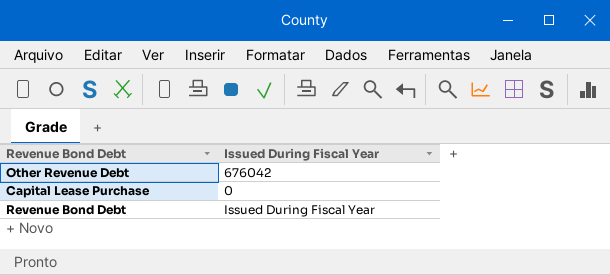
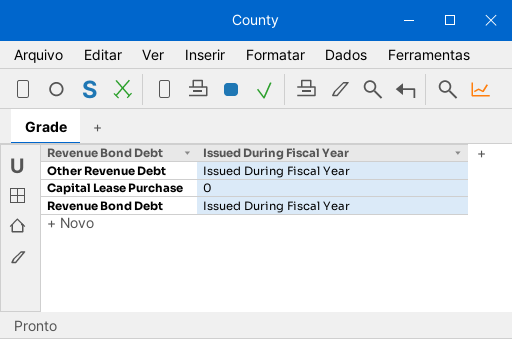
Other Revenue Debt | Issued During Fiscal Year: 676042 -> Issued During Fiscal Year

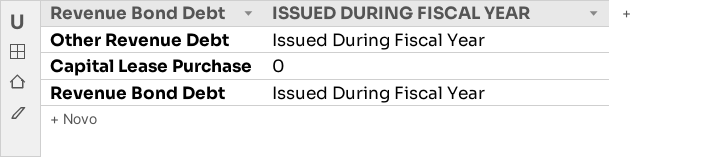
column name: Issued During Fiscal Year -> ISSUED DURING FISCAL YEAR

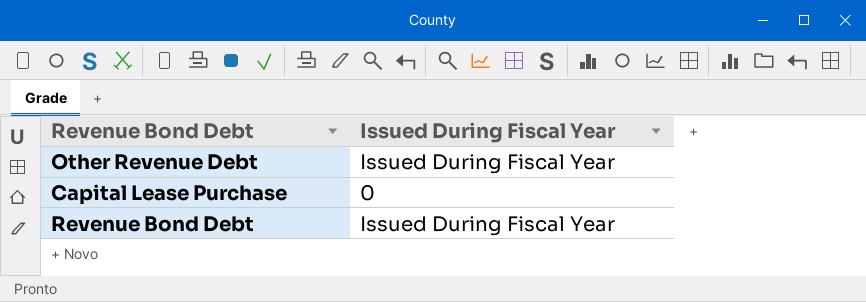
column name: ISSUED DURING FISCAL YEAR -> Issued During Fiscal Year

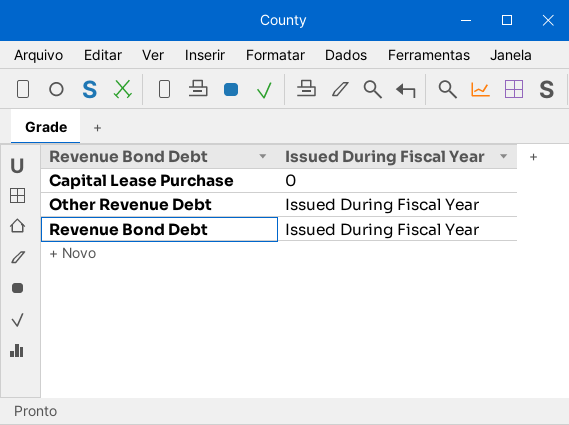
row order: none -> Revenue Bond Debt ascending

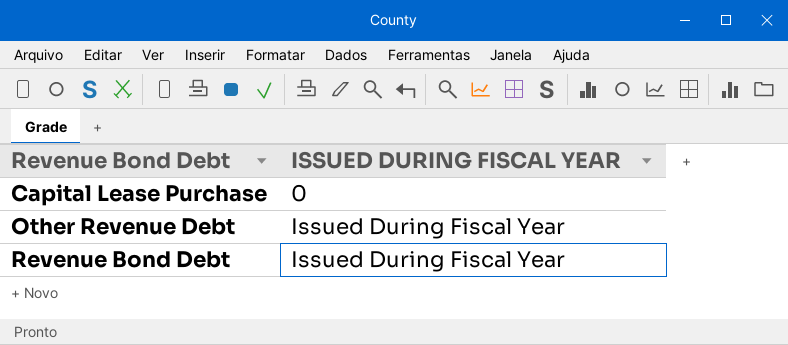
column name: Issued During Fiscal Year -> ISSUED DURING FISCAL YEAR

